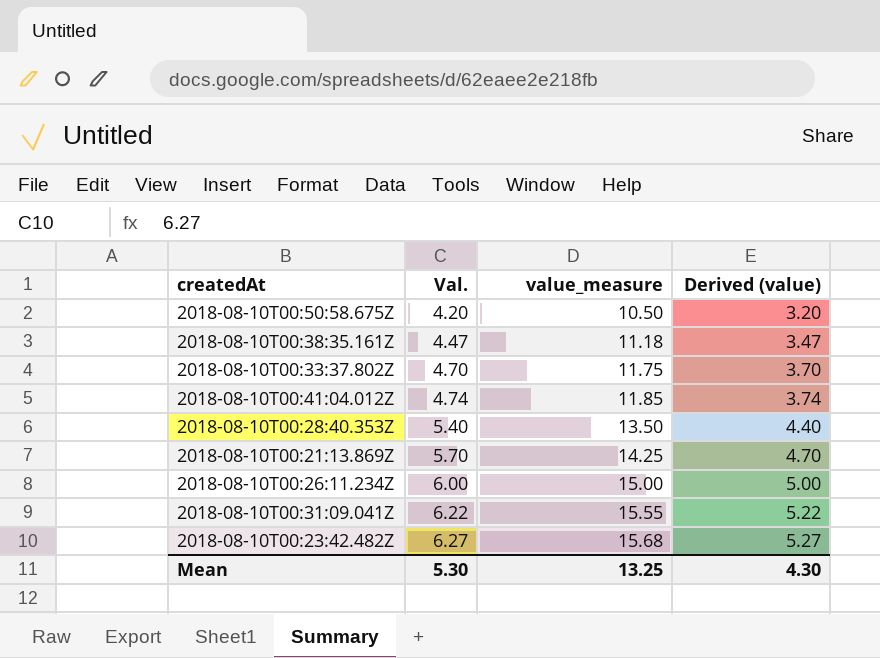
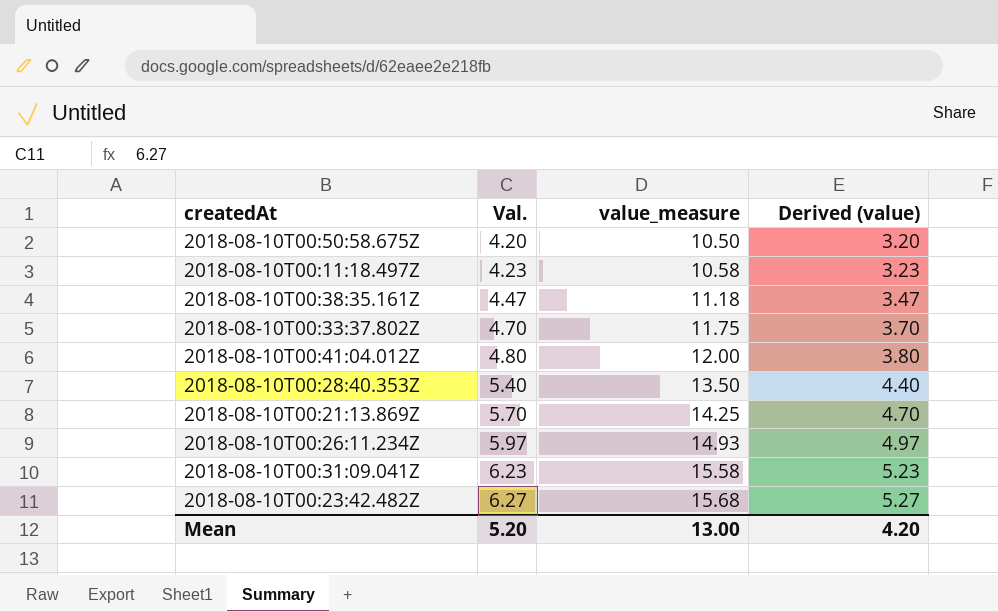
row 2018-08-10T00:11:18.497Z: none -> 4.23 | 10.58 | 3.23
2018-08-10T00:41:04.012Z | Val.: 4.74 -> 4.80
2018-08-10T00:41:04.012Z | value_measure: 11.85 -> 12.00
2018-08-10T00:41:04.012Z | Derived (value): 3.74 -> 3.80
2018-08-10T00:26:11.234Z | Val.: 6.00 -> 5.97
2018-08-10T00:26:11.234Z | value_measure: 15.00 -> 14.93
2018-08-10T00:26:11.234Z | Derived (value): 5.00 -> 4.97
2018-08-10T00:31:09.041Z | Val.: 6.22 -> 6.23
2018-08-10T00:31:09.041Z | value_measure: 15.55 -> 15.58
2018-08-10T00:31:09.041Z | Derived (value): 5.22 -> 5.23
Mean | Val.: 5.30 -> 5.20
Mean | value_measure: 13.25 -> 13.00
Mean | Derived (value): 4.30 -> 4.20

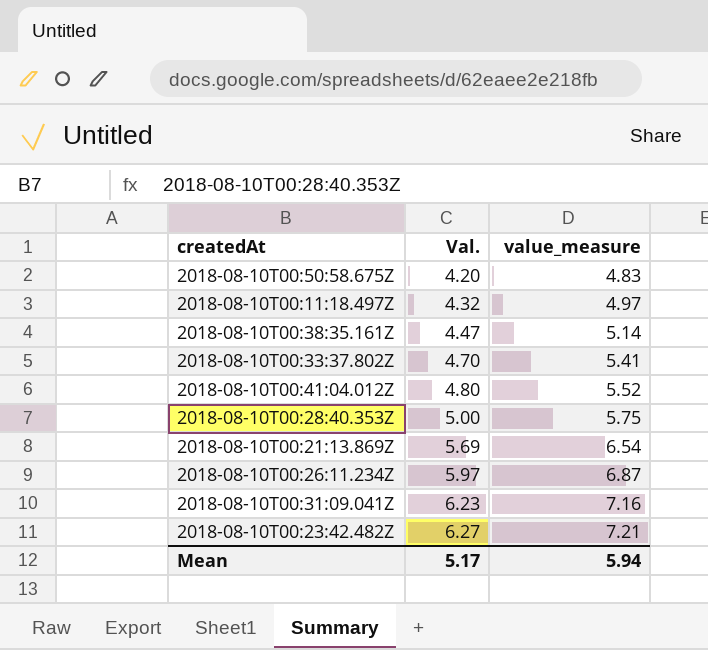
column Derived (value) | formula: [Val.] - 1 -> none
column value_measure | formula: [Val.] * 2.5 -> [Val.] * 1.15
2018-08-10T00:11:18.497Z | Val.: 4.23 -> 4.32
2018-08-10T00:28:40.353Z | Val.: 5.40 -> 5.00
2018-08-10T00:21:13.869Z | Val.: 5.70 -> 5.69
Mean | Val.: 5.20 -> 5.17
Mean | value_measure: 13.00 -> 5.94

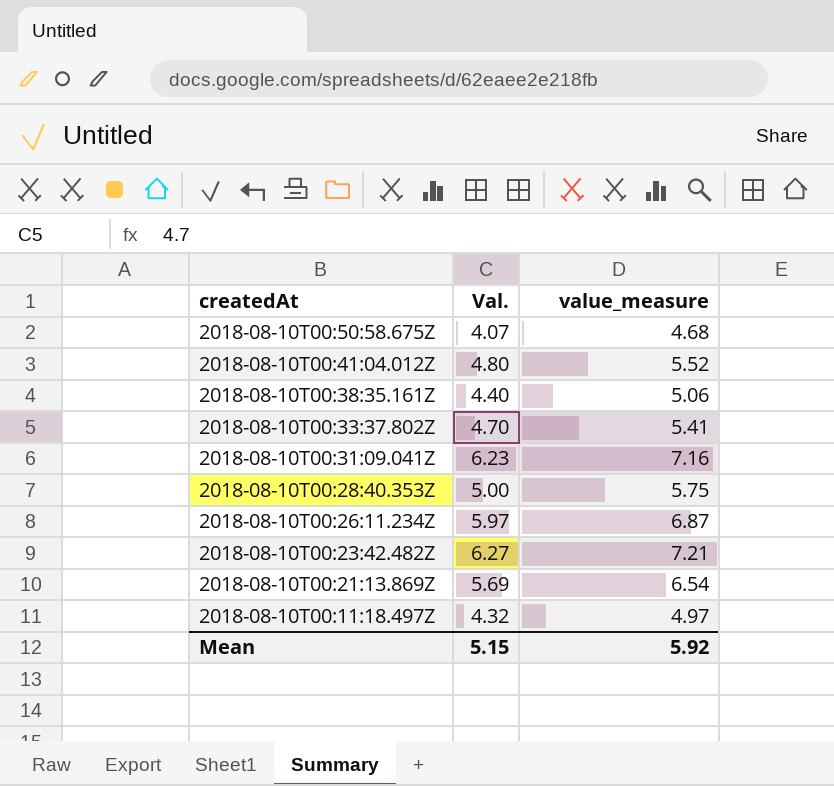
row order: Val. ascending -> createdAt descending
2018-08-10T00:50:58.675Z | Val.: 4.20 -> 4.07
2018-08-10T00:50:58.675Z | value_measure: 4.83 -> 4.68
2018-08-10T00:38:35.161Z | Val.: 4.47 -> 4.40
2018-08-10T00:38:35.161Z | value_measure: 5.14 -> 5.06
Mean | Val.: 5.17 -> 5.15
Mean | value_measure: 5.94 -> 5.92

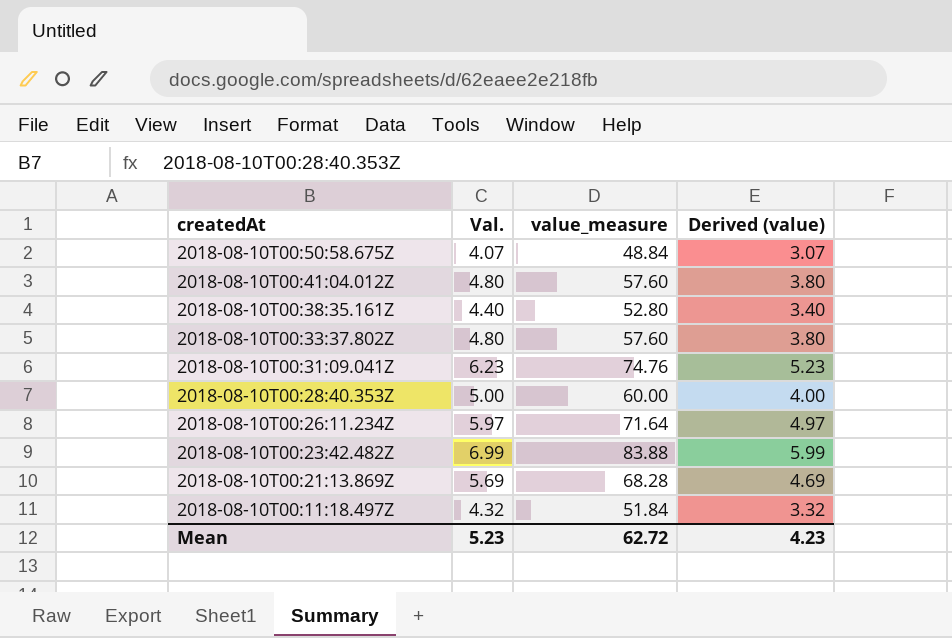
column value_measure | formula: [Val.] * 1.15 -> [Val.] * 12
column Derived (value) | formula: none -> [Val.] - 1
2018-08-10T00:33:37.802Z | Val.: 4.70 -> 4.80
2018-08-10T00:23:42.482Z | Val.: 6.27 -> 6.99
Mean | Val.: 5.15 -> 5.23
Mean | value_measure: 5.92 -> 62.72

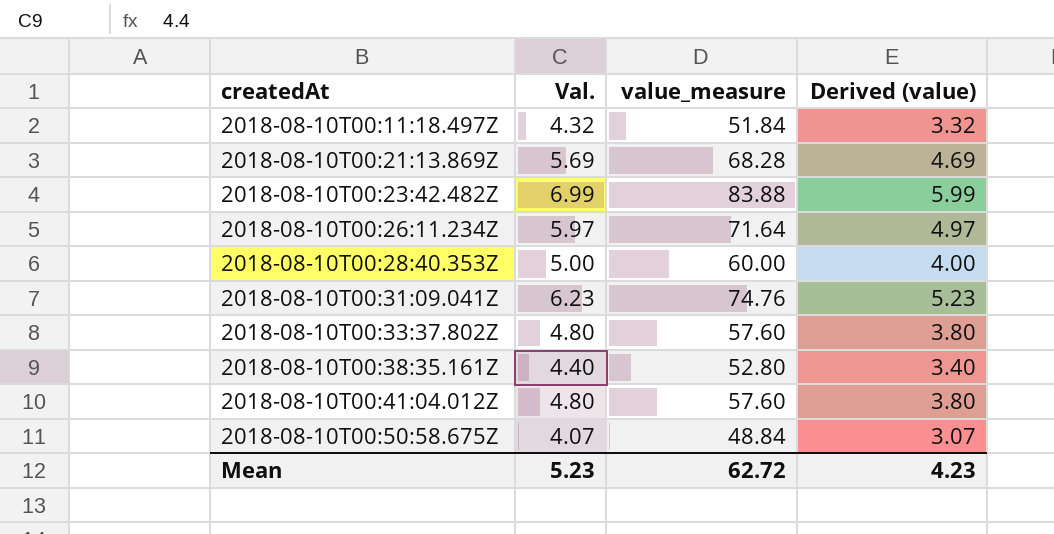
row order: createdAt descending -> createdAt ascending

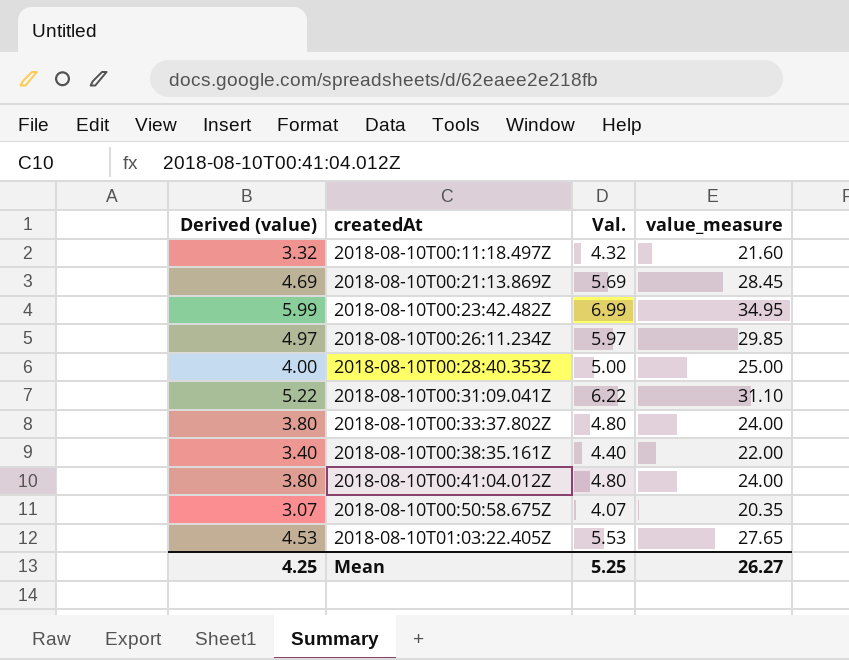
column Derived (value) | position: 4 -> 1
column value_measure | formula: [Val.] * 12 -> [Val.] * 5
2018-08-10T00:31:09.041Z | Derived (value): 5.23 -> 5.22
2018-08-10T00:31:09.041Z | Val.: 6.23 -> 6.22
row 2018-08-10T01:03:22.405Z: none -> 4.53 | 5.53 | 27.65
Mean | Derived (value): 4.23 -> 4.25
Mean | Val.: 5.23 -> 5.25
Mean | value_measure: 62.72 -> 26.27

